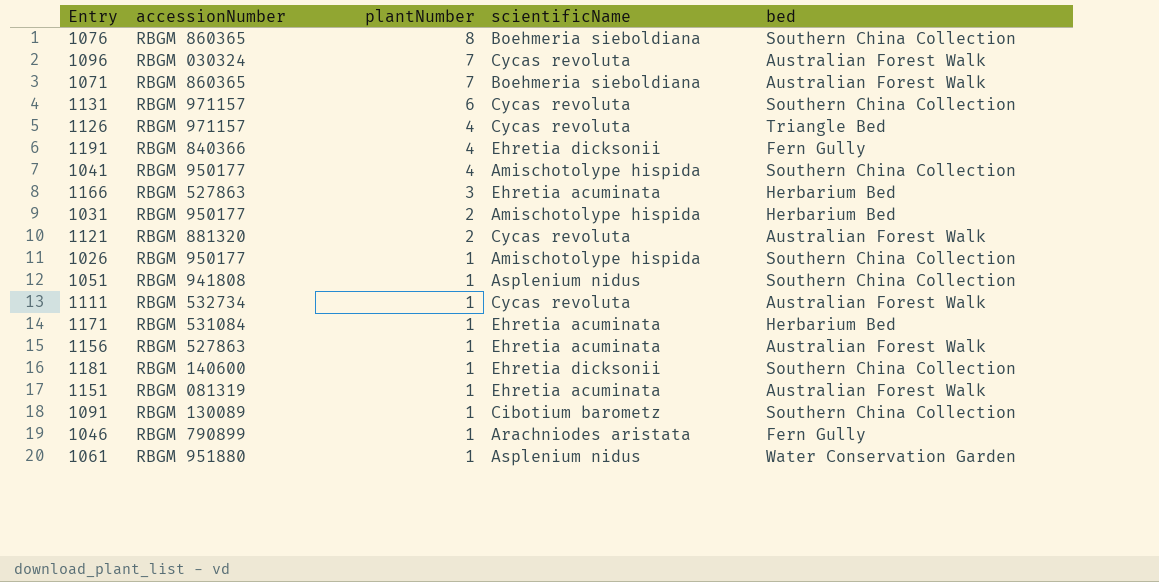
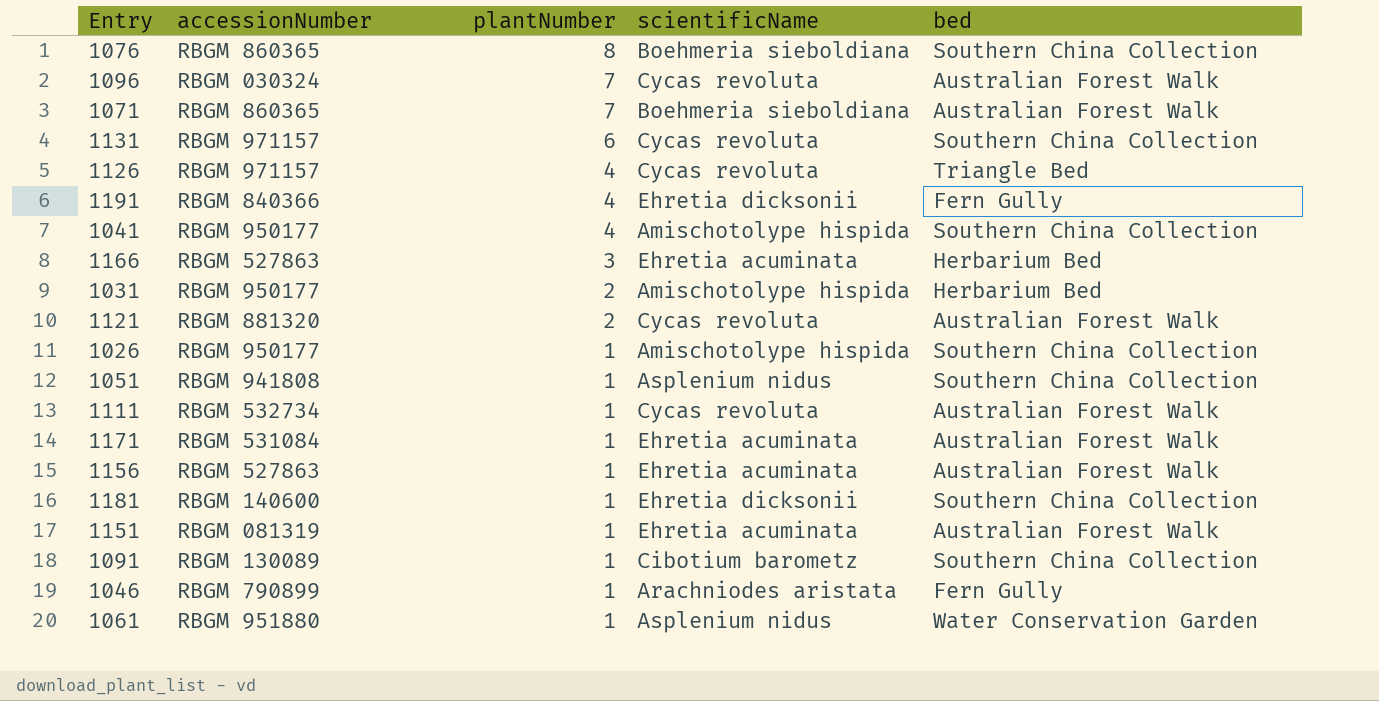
1171 | bed: Herbarium Bed -> Australian Forest Walk

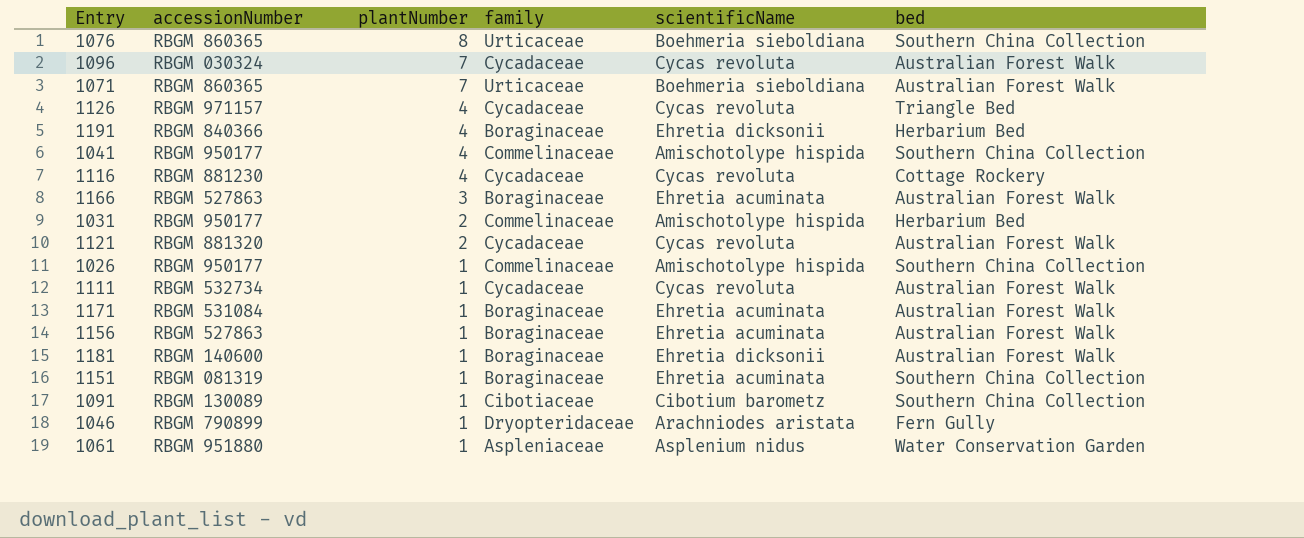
column family | position: none -> 4
row 1131: RBGM 971157 | 6 | Cycas revoluta | Southern China Collection -> none
row 1051: RBGM 941808 | 1 | Asplenium nidus | Southern China Collection -> none
1191 | bed: Fern Gully -> Herbarium Bed
row 1116: none -> RBGM 881230 | 4 | Cycadaceae | Cycas revoluta | Cottage Rockery
1166 | bed: Herbarium Bed -> Australian Forest Walk
1181 | bed: Southern China Collection -> Australian Forest Walk
1151 | bed: Australian Forest Walk -> Southern China Collection

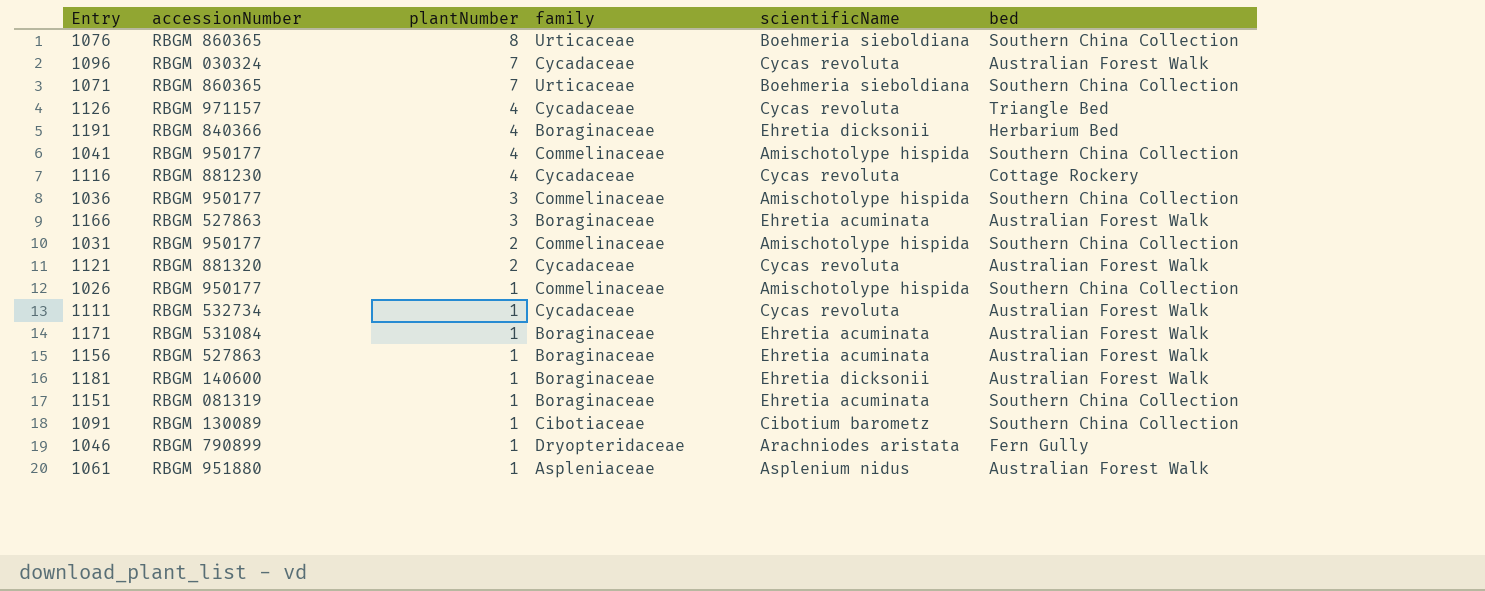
1071 | bed: Australian Forest Walk -> Southern China Collection
row 1036: none -> RBGM 950177 | 3 | Commelinaceae | Amischotolype hispida | Southern China Collection
1031 | bed: Herbarium Bed -> Southern China Collection
1061 | bed: Water Conservation Garden -> Australian Forest Walk

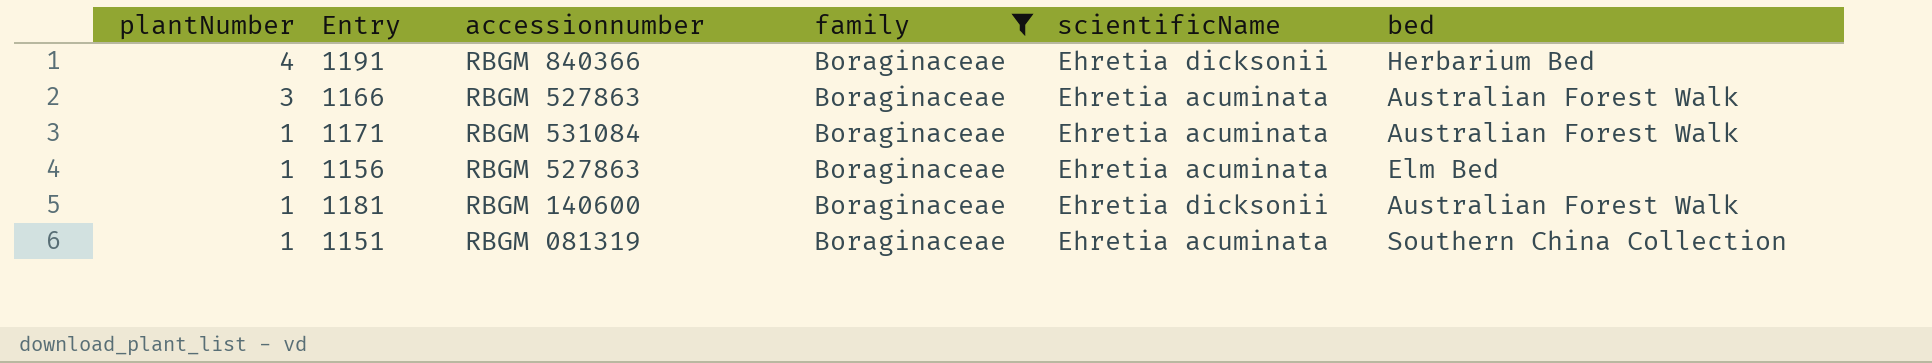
filter: none -> family = Boraginaceae
column plantNumber | position: 3 -> 1
column name: accessionNumber -> accessionnumber
1156 | bed: Australian Forest Walk -> Elm Bed

